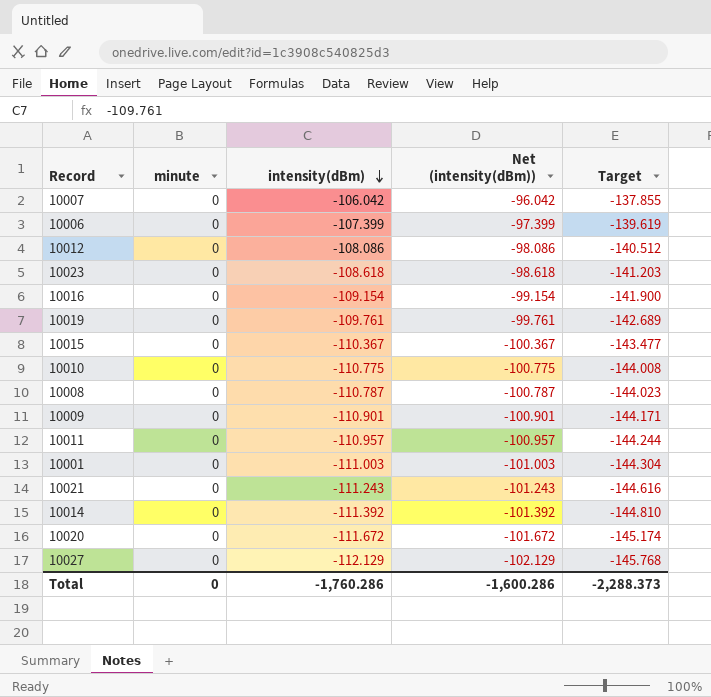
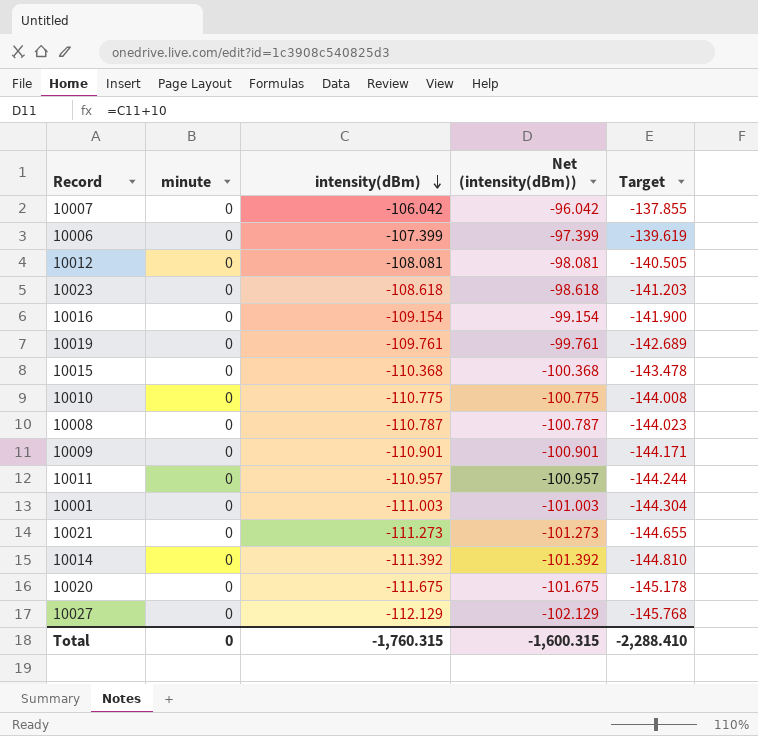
10012 | intensity(dBm): -108.086 -> -108.081
10012 | Net (intensity(dBm)): -98.086 -> -98.081
10012 | Target: -140.512 -> -140.505
10015 | intensity(dBm): -110.367 -> -110.368
10015 | Net (intensity(dBm)): -100.367 -> -100.368
10015 | Target: -143.477 -> -143.478
10021 | intensity(dBm): -111.243 -> -111.273
10021 | Net (intensity(dBm)): -101.243 -> -101.273
10021 | Target: -144.616 -> -144.655
10020 | intensity(dBm): -111.672 -> -111.675
10020 | Net (intensity(dBm)): -101.672 -> -101.675
10020 | Target: -145.174 -> -145.178
Total | intensity(dBm): -1,760.286 -> -1,760.315
Total | Net (intensity(dBm)): -1,600.286 -> -1,600.315
Total | Target: -2,288.373 -> -2,288.410

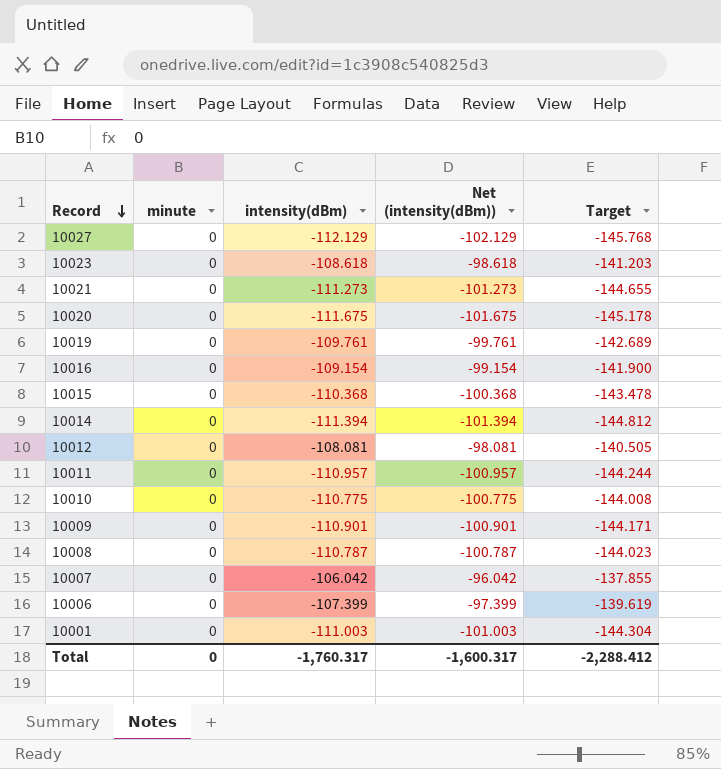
row order: intensity(dBm) descending -> Record descending
10014 | intensity(dBm): -111.392 -> -111.394
10014 | Net (intensity(dBm)): -101.392 -> -101.394
10014 | Target: -144.810 -> -144.812
Total | intensity(dBm): -1,760.315 -> -1,760.317
Total | Net (intensity(dBm)): -1,600.315 -> -1,600.317
Total | Target: -2,288.410 -> -2,288.412

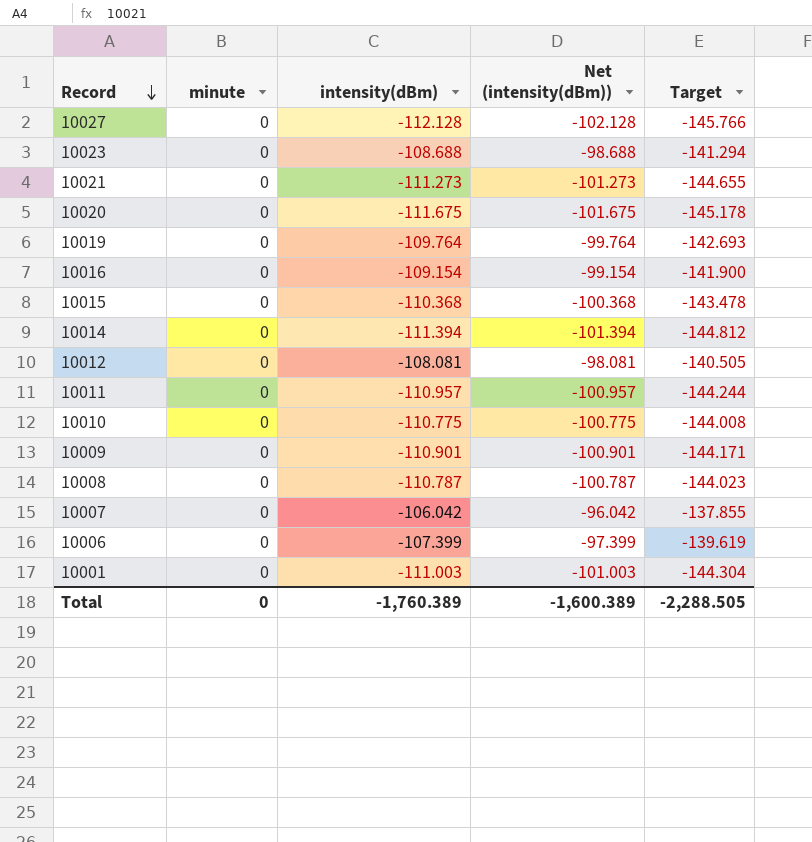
10027 | intensity(dBm): -112.129 -> -112.128
10027 | Net (intensity(dBm)): -102.129 -> -102.128
10027 | Target: -145.768 -> -145.766
10023 | intensity(dBm): -108.618 -> -108.688
10023 | Net (intensity(dBm)): -98.618 -> -98.688
10023 | Target: -141.203 -> -141.294
10019 | intensity(dBm): -109.761 -> -109.764
10019 | Net (intensity(dBm)): -99.761 -> -99.764
10019 | Target: -142.689 -> -142.693
Total | intensity(dBm): -1,760.317 -> -1,760.389
Total | Net (intensity(dBm)): -1,600.317 -> -1,600.389
Total | Target: -2,288.412 -> -2,288.505

